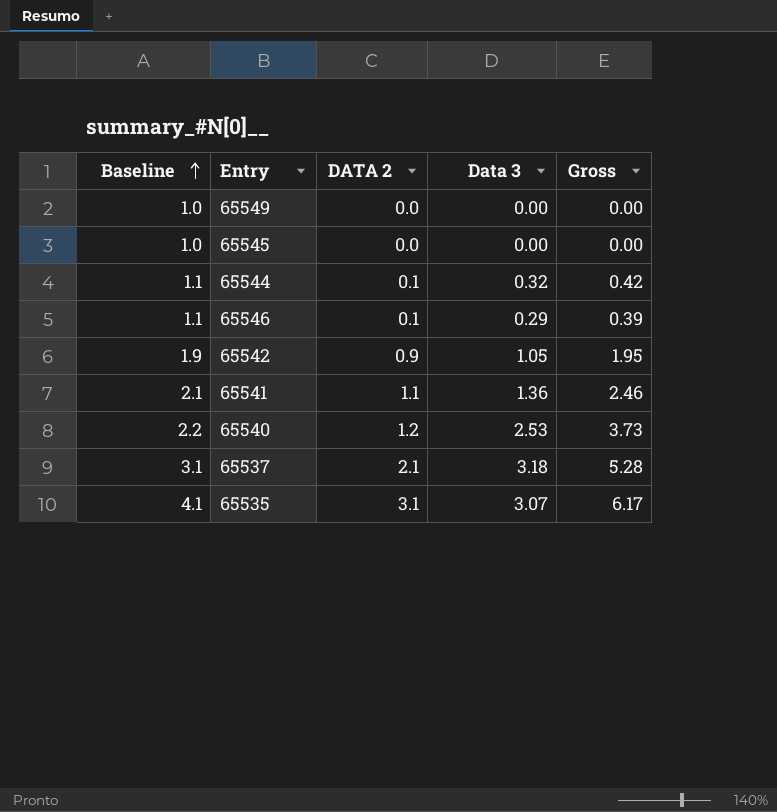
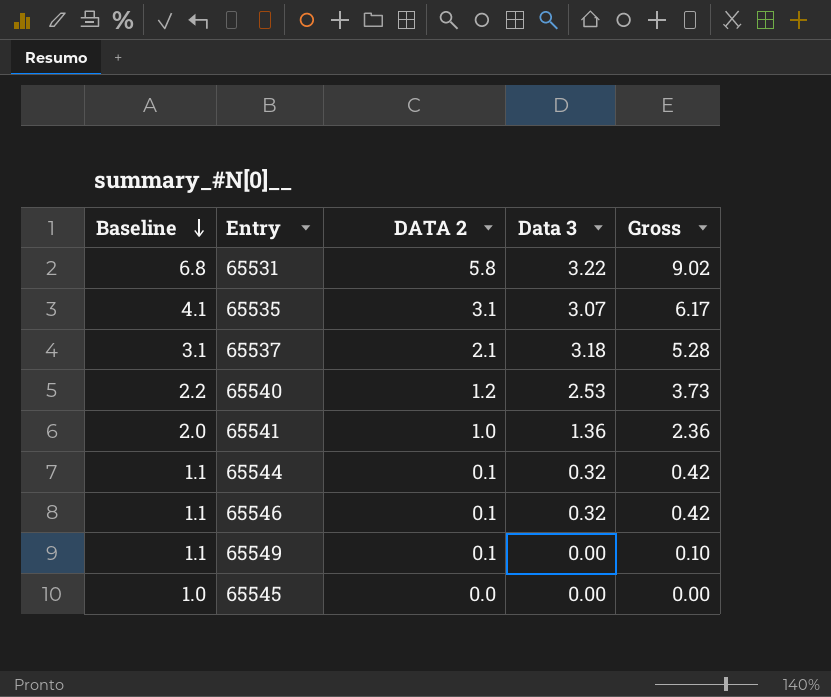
row order: Baseline ascending -> Baseline descending
row 65542: 1.9 | 0.9 | 1.05 | 1.95 -> none
row 65531: none -> 6.8 | 5.8 | 3.22 | 9.02
65541 | Baseline: 2.1 -> 2.0
65541 | DATA 2: 1.1 -> 1.0
65541 | Gross: 2.46 -> 2.36
65546 | Data 3: 0.29 -> 0.32
65546 | Gross: 0.39 -> 0.42
65549 | Baseline: 1.0 -> 1.1
65549 | DATA 2: 0.0 -> 0.1
65549 | Gross: 0.00 -> 0.10

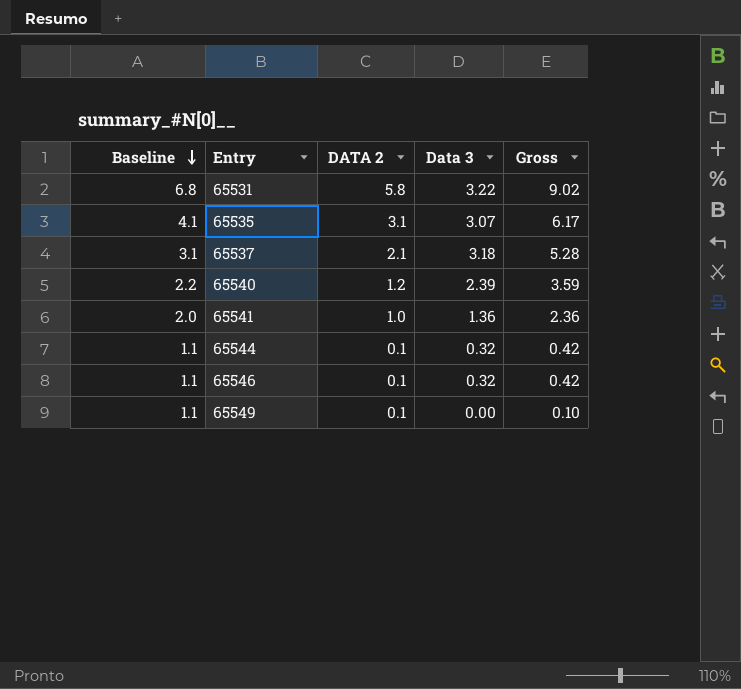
row 65545: 1.0 | 0.0 | 0.00 | 0.00 -> none
65540 | Data 3: 2.53 -> 2.39
65540 | Gross: 3.73 -> 3.59

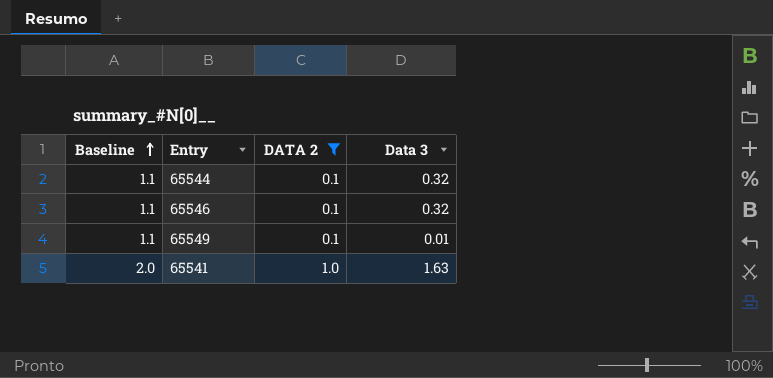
filter: none -> DATA 2 <= 1.0
row order: Baseline descending -> Baseline ascending
column Gross | formula: [DATA 2] + [Data 3] -> none
65549 | Data 3: 0.00 -> 0.01
65541 | Data 3: 1.36 -> 1.63

